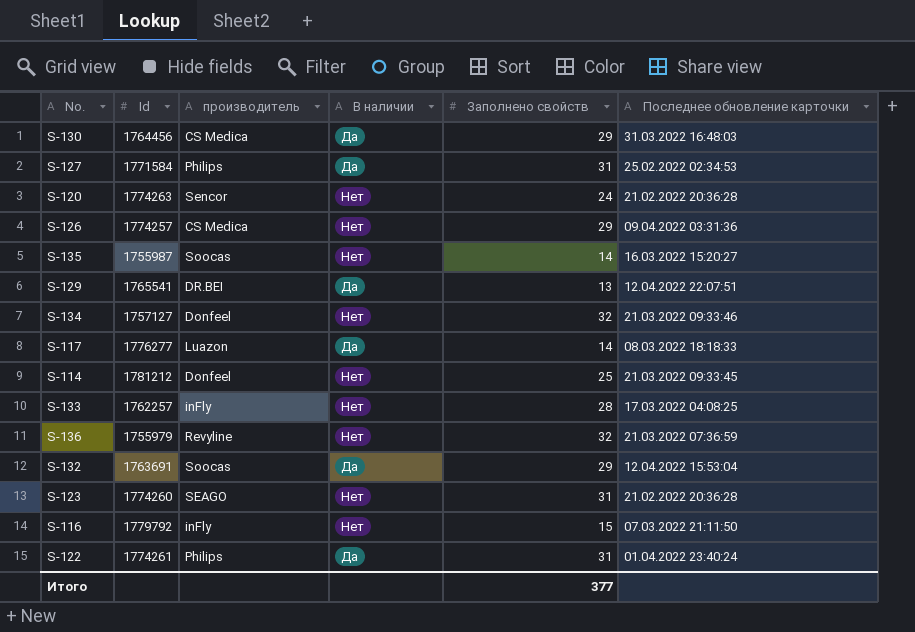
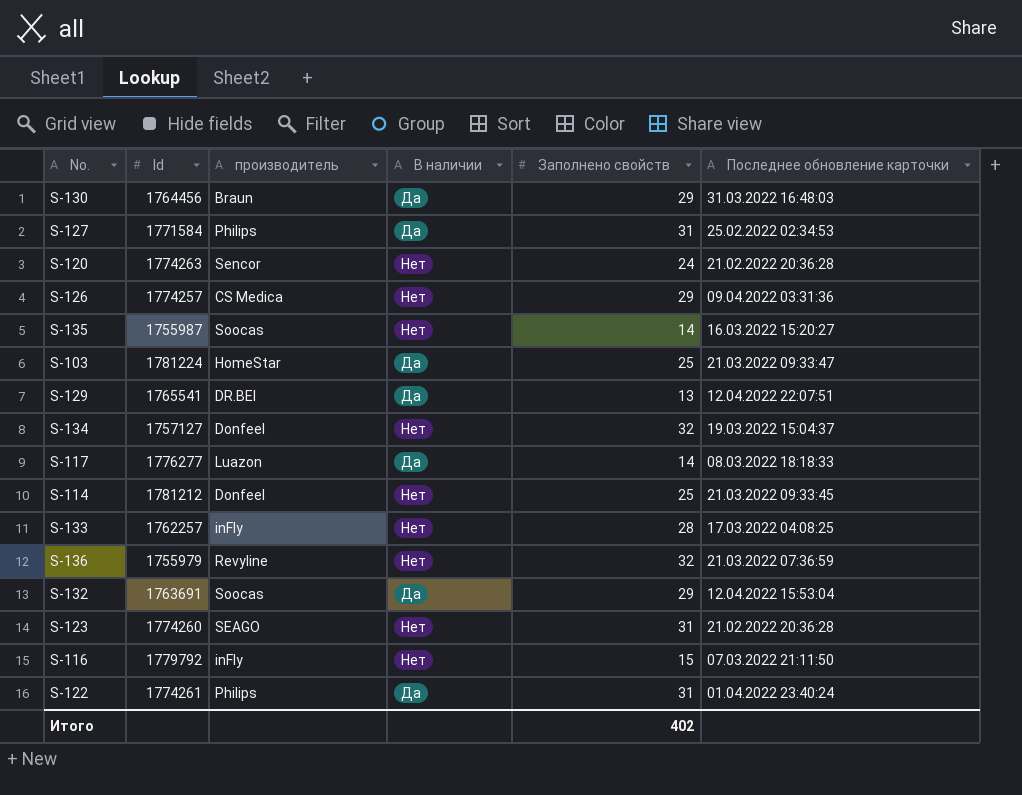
S-130 | производитель: CS Medica -> Braun
row S-103: none -> 1781224 | HomeStar | Да | 25 | 21.03.2022 09:33:47
S-134 | Последнее обновление карточки: 21.03.2022 09:33:46 -> 19.03.2022 15:04:37
Итого | Заполнено свойств: 377 -> 402

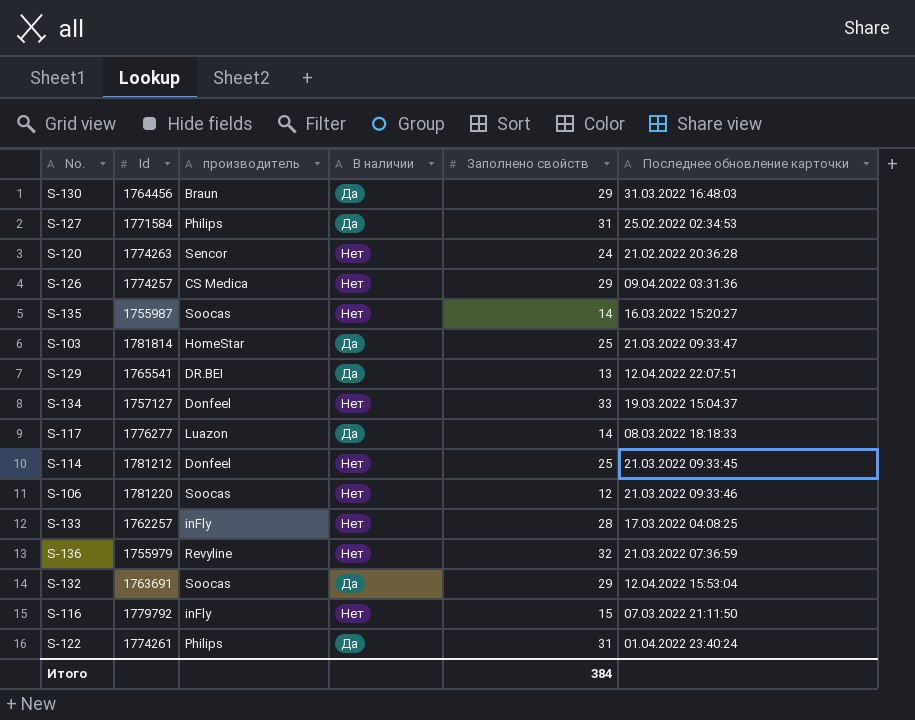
row S-123: 1774260 | SEAGO | Нет | 31 | 21.02.2022 20:36:28 -> none
S-103 | Id: 1781224 -> 1781814
S-134 | Заполнено свойств: 32 -> 33
row S-106: none -> 1781220 | Soocas | Нет | 12 | 21.03.2022 09:33:46
Итого | Заполнено свойств: 402 -> 384

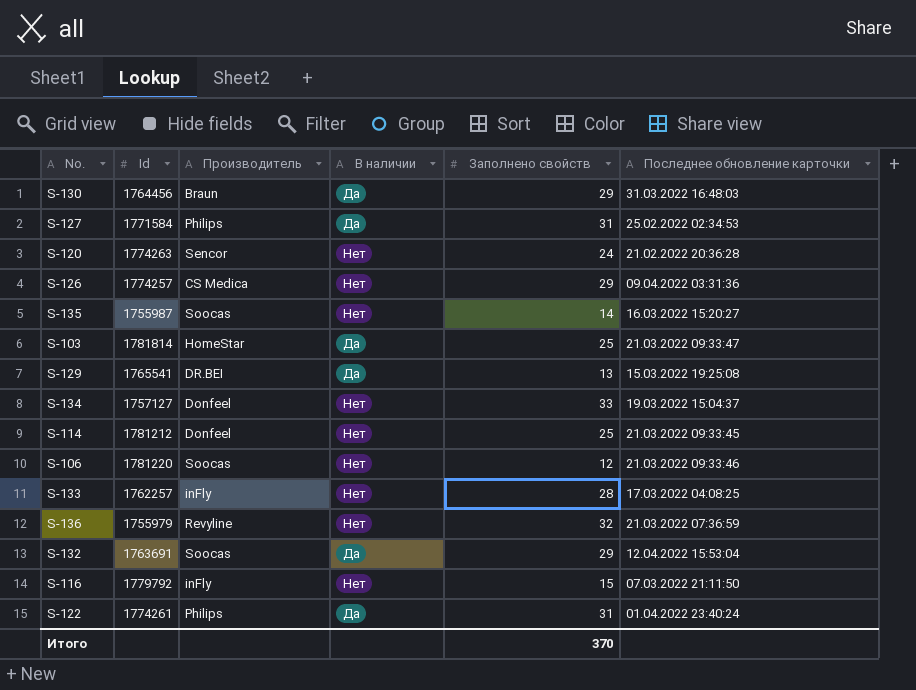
column name: производитель -> Производитель
row S-117: 1776277 | Luazon | Да | 14 | 08.03.2022 18:18:33 -> none
S-129 | Последнее обновление карточки: 12.04.2022 22:07:51 -> 15.03.2022 19:25:08
Итого | Заполнено свойств: 384 -> 370

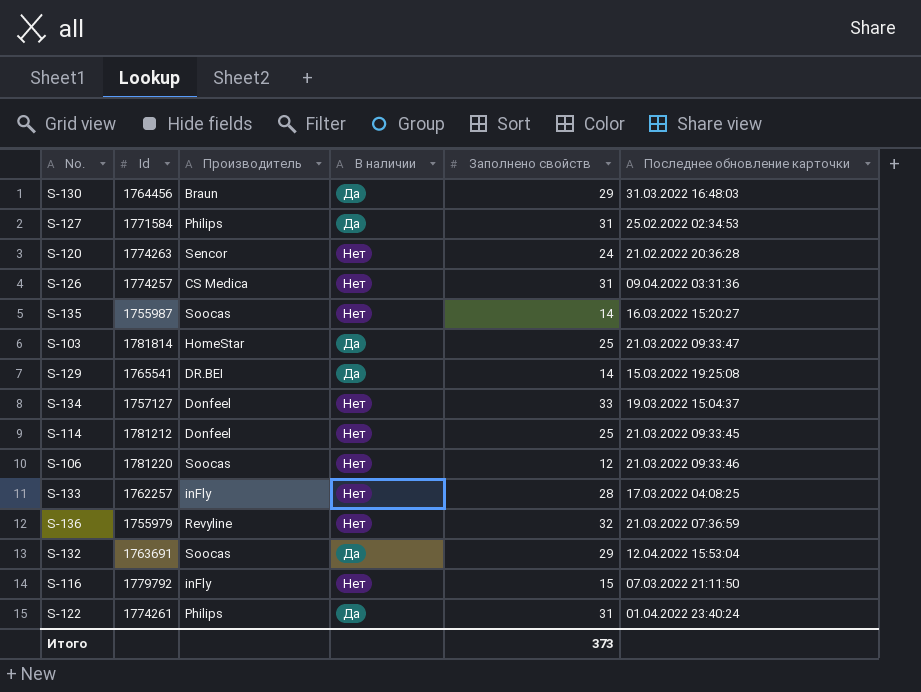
S-126 | Заполнено свойств: 29 -> 31
S-129 | Заполнено свойств: 13 -> 14
Итого | Заполнено свойств: 370 -> 373

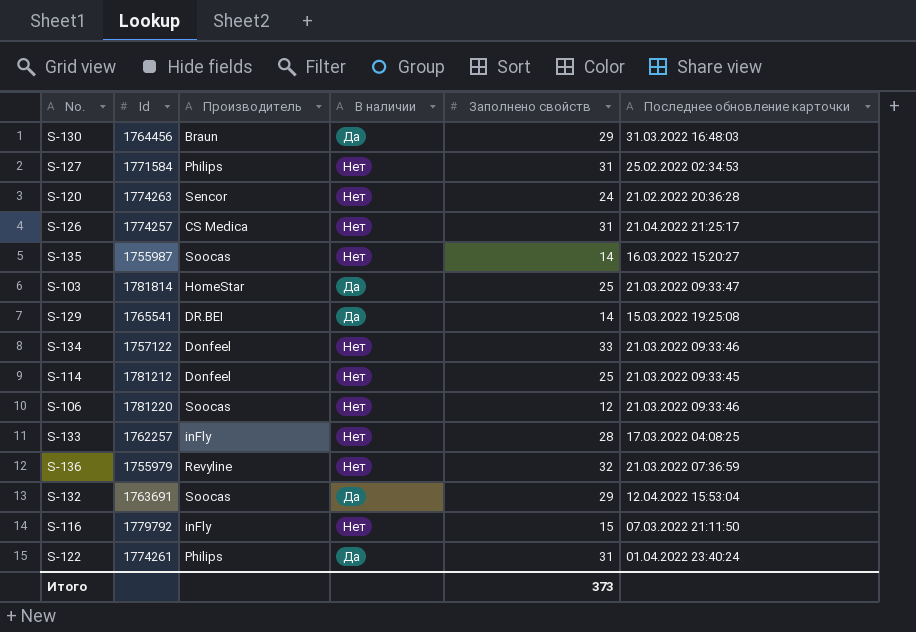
S-127 | В наличии: Да -> Нет
S-126 | Последнее обновление карточки: 09.04.2022 03:31:36 -> 21.04.2022 21:25:17
S-134 | Id: 1757127 -> 1757122
S-134 | Последнее обновление карточки: 19.03.2022 15:04:37 -> 21.03.2022 09:33:46

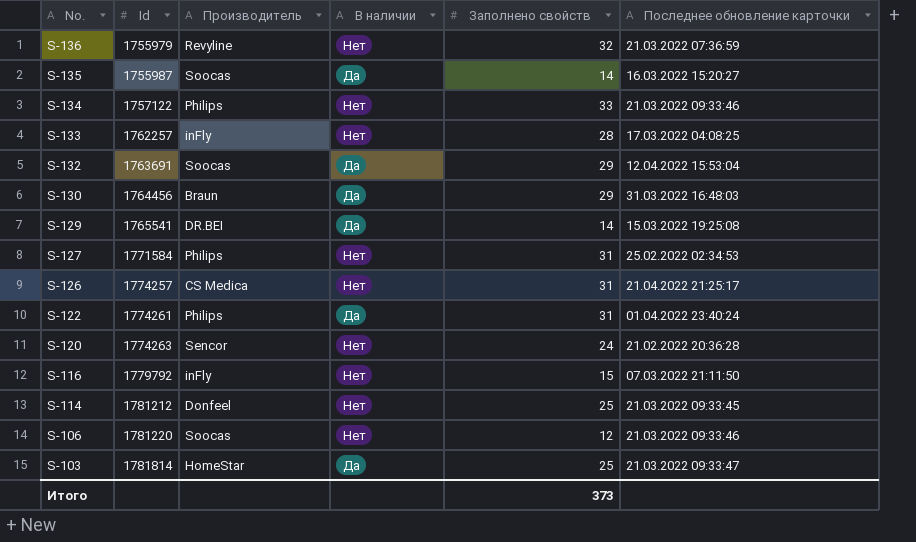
row order: none -> No. descending
S-135 | В наличии: Нет -> Да
S-134 | Производитель: Donfeel -> Philips

